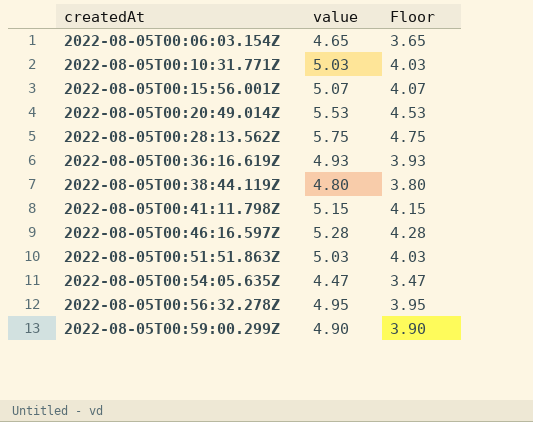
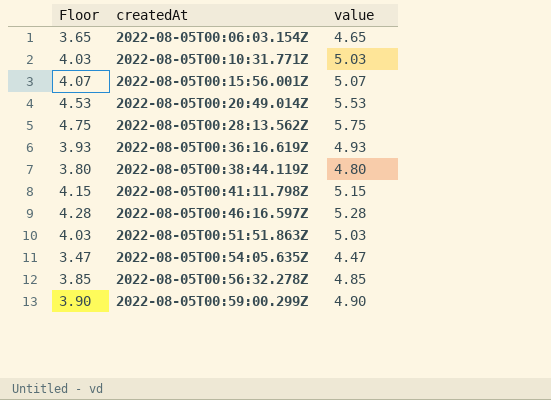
column Floor | position: 3 -> 1
2022-08-05T00:56:32.278Z | Floor: 3.95 -> 3.85
2022-08-05T00:56:32.278Z | value: 4.95 -> 4.85

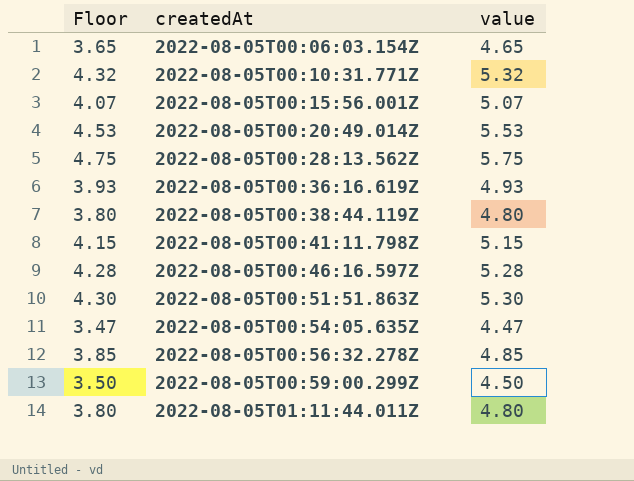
2022-08-05T00:10:31.771Z | Floor: 4.03 -> 4.32
2022-08-05T00:10:31.771Z | value: 5.03 -> 5.32
2022-08-05T00:51:51.863Z | Floor: 4.03 -> 4.30
2022-08-05T00:51:51.863Z | value: 5.03 -> 5.30
2022-08-05T00:59:00.299Z | Floor: 3.90 -> 3.50
2022-08-05T00:59:00.299Z | value: 4.90 -> 4.50
row 2022-08-05T01:11:44.011Z: none -> 3.80 | 4.80

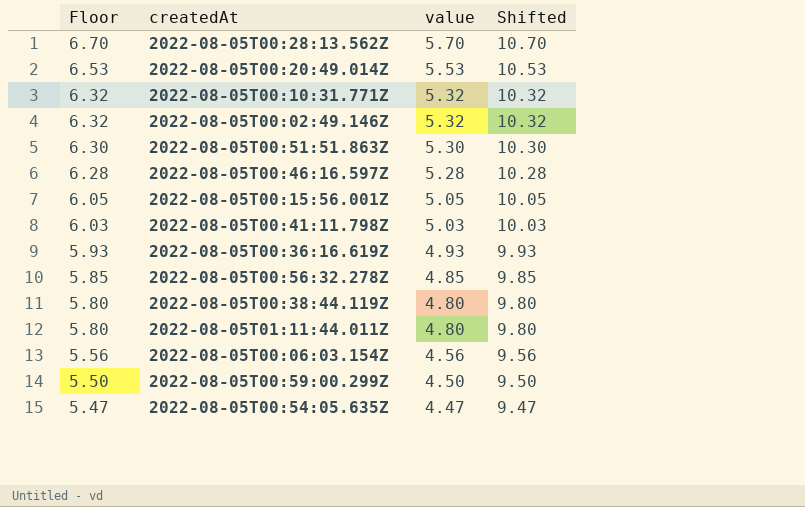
row order: createdAt ascending -> Floor descending
column Floor | formula: [value] - 1 -> [value] + 1
column Shifted | formula: none -> [value] + 5
2022-08-05T00:28:13.562Z | value: 5.75 -> 5.70
row 2022-08-05T00:02:49.146Z: none -> 6.32 | 5.32 | 10.32
2022-08-05T00:15:56.001Z | value: 5.07 -> 5.05
2022-08-05T00:41:11.798Z | value: 5.15 -> 5.03
2022-08-05T00:06:03.154Z | value: 4.65 -> 4.56

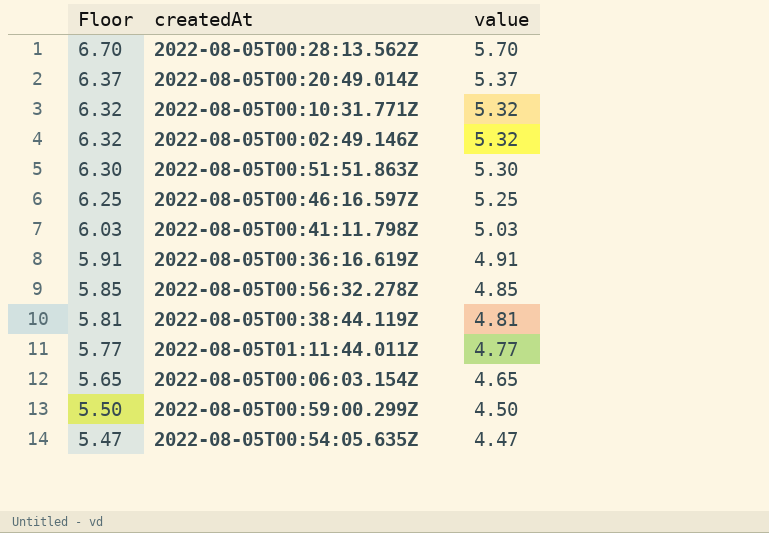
column Shifted | formula: [value] + 5 -> none
row 2022-08-05T00:15:56.001Z: 6.05 | 5.05 | 10.05 -> none
2022-08-05T00:20:49.014Z | Floor: 6.53 -> 6.37
2022-08-05T00:20:49.014Z | value: 5.53 -> 5.37
2022-08-05T00:46:16.597Z | Floor: 6.28 -> 6.25
2022-08-05T00:46:16.597Z | value: 5.28 -> 5.25
2022-08-05T00:36:16.619Z | Floor: 5.93 -> 5.91
2022-08-05T00:36:16.619Z | value: 4.93 -> 4.91
2022-08-05T00:38:44.119Z | Floor: 5.80 -> 5.81
2022-08-05T00:38:44.119Z | value: 4.80 -> 4.81
2022-08-05T01:11:44.011Z | Floor: 5.80 -> 5.77
2022-08-05T01:11:44.011Z | value: 4.80 -> 4.77
2022-08-05T00:06:03.154Z | Floor: 5.56 -> 5.65
2022-08-05T00:06:03.154Z | value: 4.56 -> 4.65

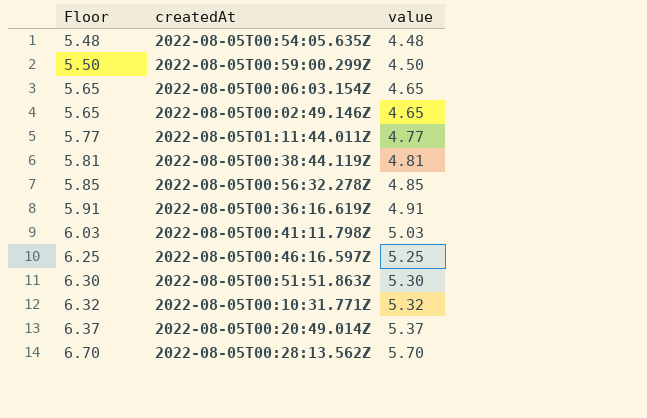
row order: Floor descending -> Floor ascending
2022-08-05T00:54:05.635Z | Floor: 5.47 -> 5.48
2022-08-05T00:54:05.635Z | value: 4.47 -> 4.48
2022-08-05T00:02:49.146Z | Floor: 6.32 -> 5.65
2022-08-05T00:02:49.146Z | value: 5.32 -> 4.65

